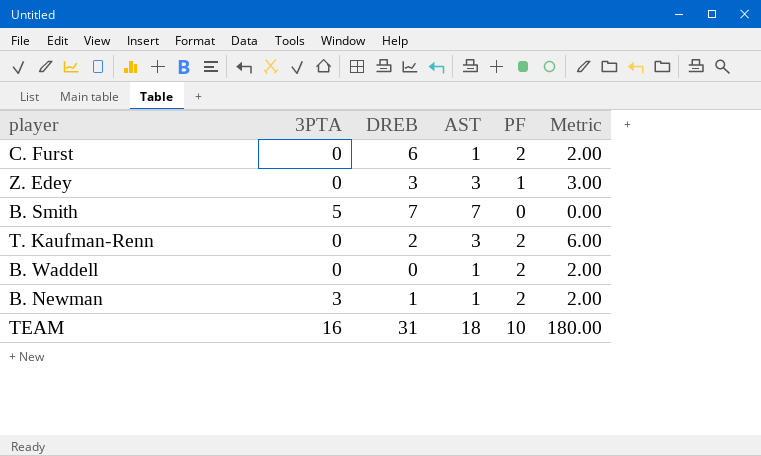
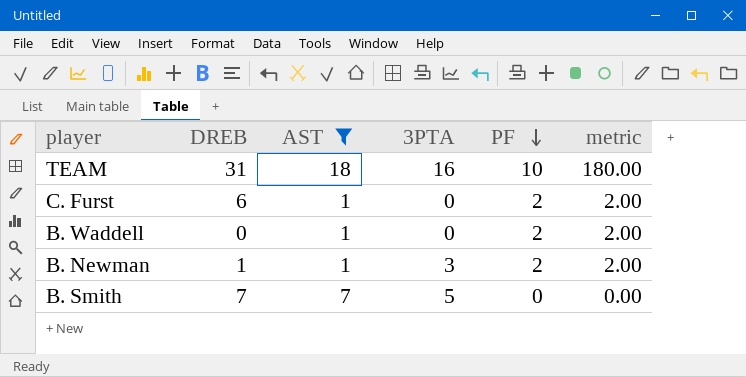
filter: none -> AST != 3
row order: none -> PF descending
column 3PTA | position: 2 -> 4
column name: Metric -> metric

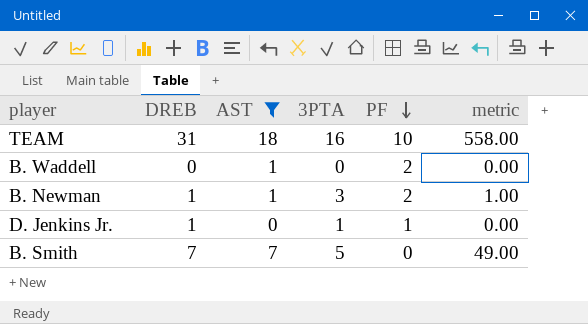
column metric | formula: [AST] * [PF] -> [DREB] * [AST]
row C. Furst: 6 | 1 | 0 | 2 | 2.00 -> none
row D. Jenkins Jr.: none -> 1 | 0 | 1 | 1 | 0.00

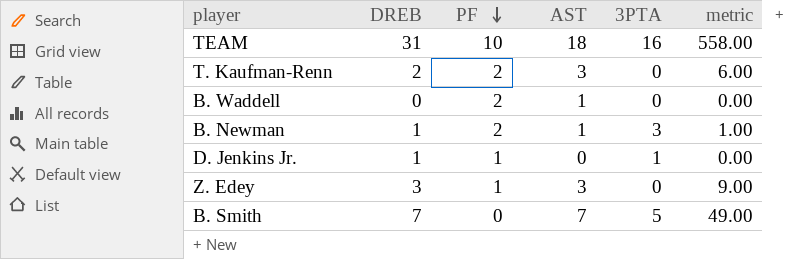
filter: AST != 3 -> none
column PF | position: 5 -> 3

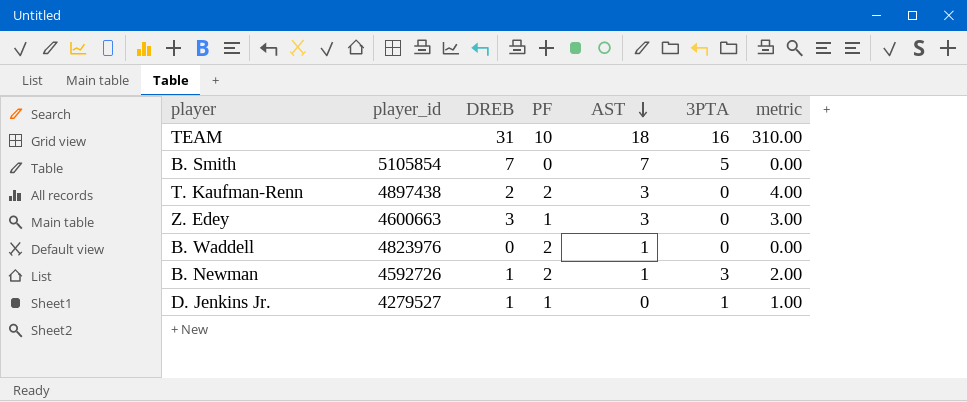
row order: PF descending -> AST descending
column player_id | position: none -> 2
column metric | formula: [DREB] * [AST] -> [DREB] * [PF]

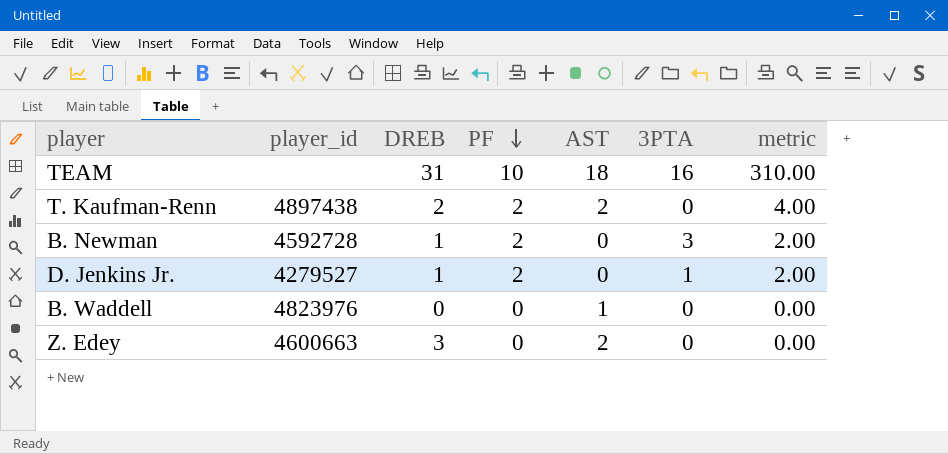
row order: AST descending -> PF descending
row B. Smith: 5105854 | 7 | 0 | 7 | 5 | 0.00 -> none
T. Kaufman-Renn | AST: 3 -> 2
B. Newman | player_id: 4592726 -> 4592728
B. Newman | AST: 1 -> 0
D. Jenkins Jr. | PF: 1 -> 2
D. Jenkins Jr. | metric: 1.00 -> 2.00
B. Waddell | PF: 2 -> 0
Z. Edey | PF: 1 -> 0
Z. Edey | AST: 3 -> 2
Z. Edey | metric: 3.00 -> 0.00

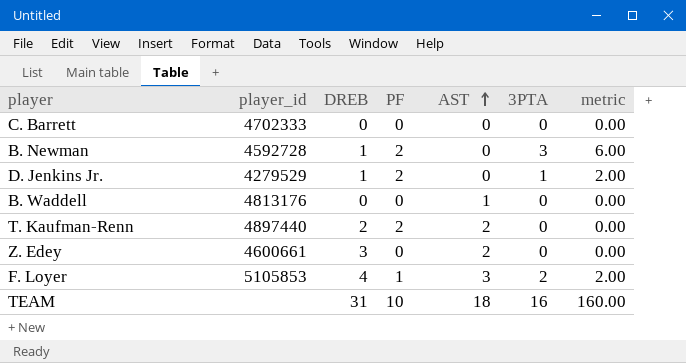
row order: PF descending -> AST ascending
column metric | formula: [DREB] * [PF] -> [PF] * [3PTA]
row C. Barrett: none -> 4702333 | 0 | 0 | 0 | 0 | 0.00
D. Jenkins Jr. | player_id: 4279527 -> 4279529
B. Waddell | player_id: 4823976 -> 4813176
T. Kaufman-Renn | player_id: 4897438 -> 4897440
Z. Edey | player_id: 4600663 -> 4600661
row F. Loyer: none -> 5105853 | 4 | 1 | 3 | 2 | 2.00

